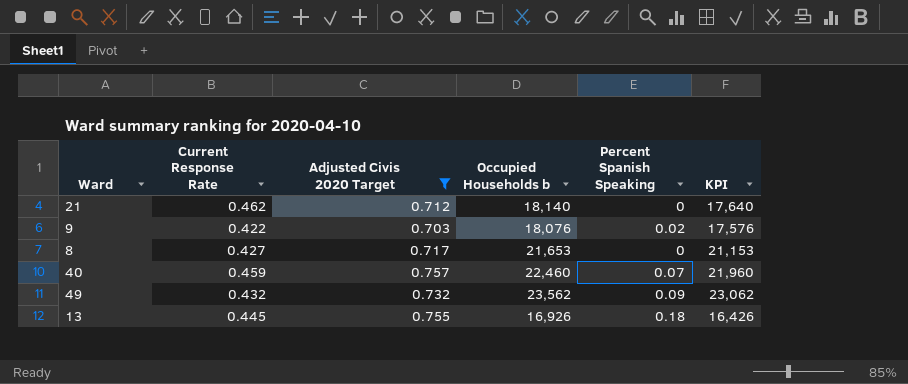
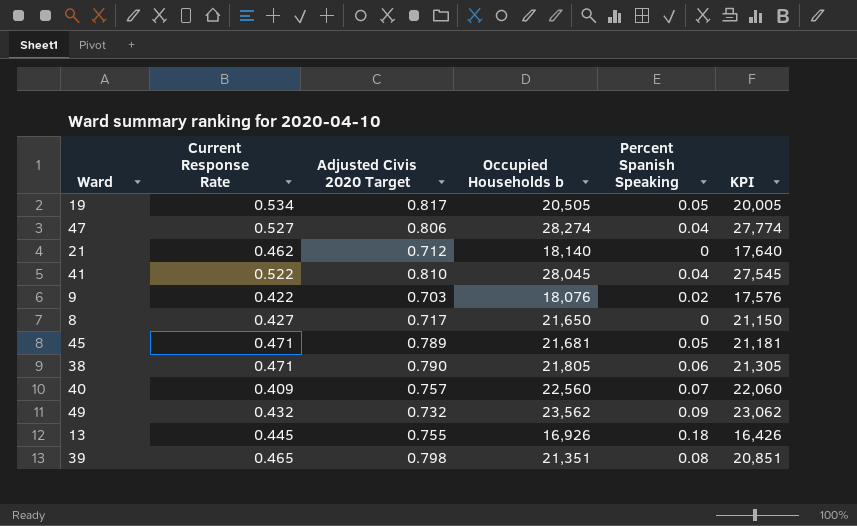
filter: Adjusted Civis 2020 Target <= 0.757 -> none
8 | Occupied Households b: 21,653 -> 21,650
8 | KPI: 21,153 -> 21,150
40 | Current Response Rate: 0.459 -> 0.409
40 | Occupied Households b: 22,460 -> 22,560
40 | KPI: 21,960 -> 22,060

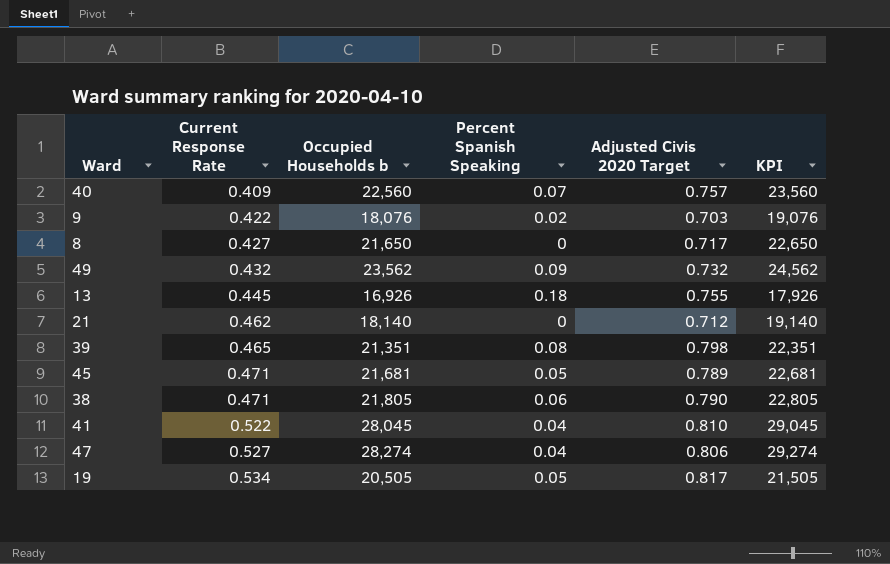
row order: none -> Current Response Rate ascending
column Adjusted Civis 2020 Target | position: 3 -> 5
column KPI | formula: [Occupied Households b] - 500 -> [Occupied Households b] + 1000

